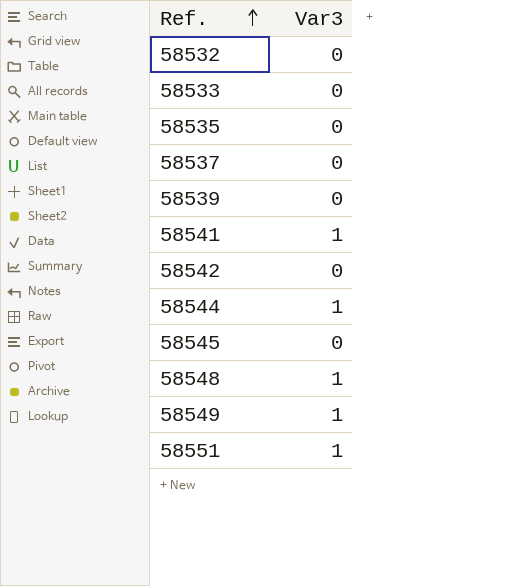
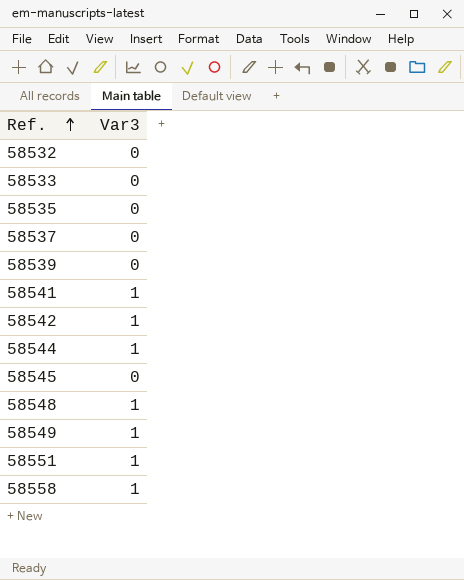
58542 | Var3: 0 -> 1
row 58558: none -> 1

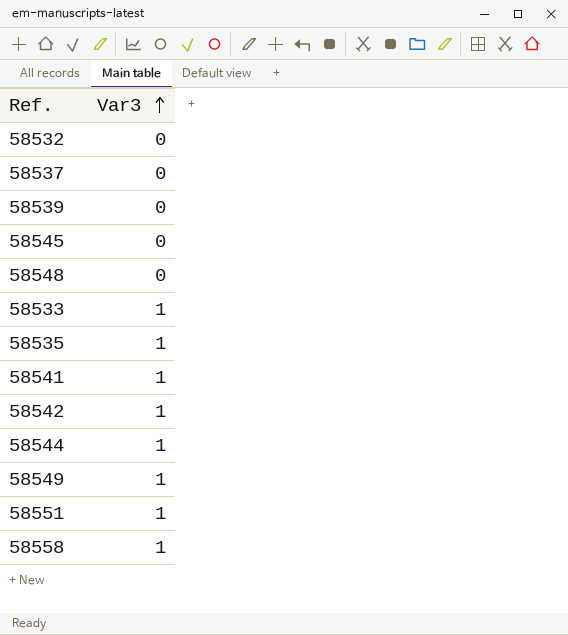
row order: Ref. ascending -> Var3 ascending
58548 | Var3: 1 -> 0
58533 | Var3: 0 -> 1
58535 | Var3: 0 -> 1

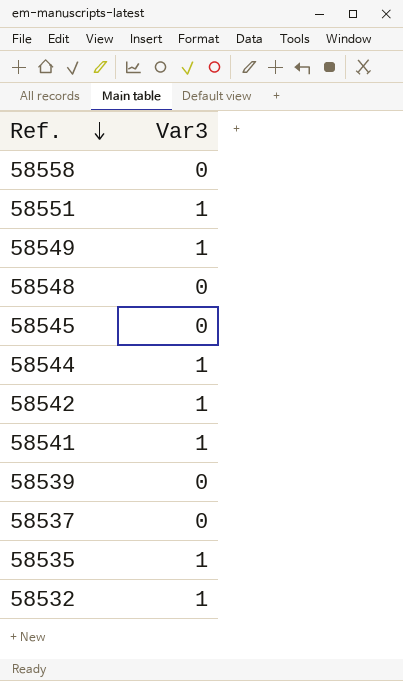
row order: Var3 ascending -> Ref. descending
row 58533: 1 -> none
58558 | Var3: 1 -> 0
58532 | Var3: 0 -> 1

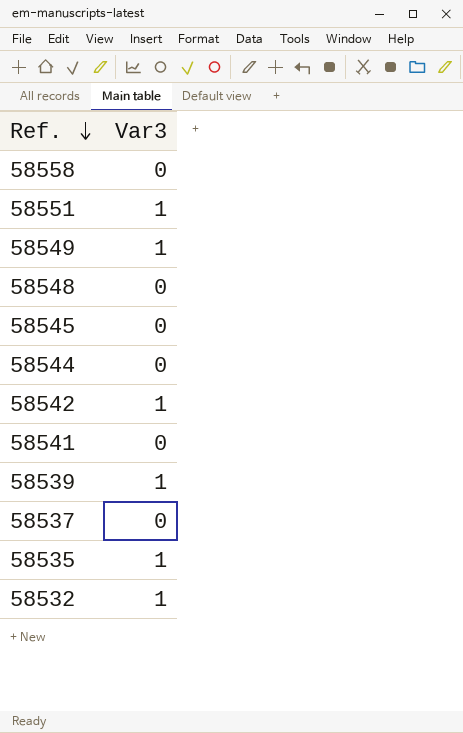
58544 | Var3: 1 -> 0
58541 | Var3: 1 -> 0
58539 | Var3: 0 -> 1

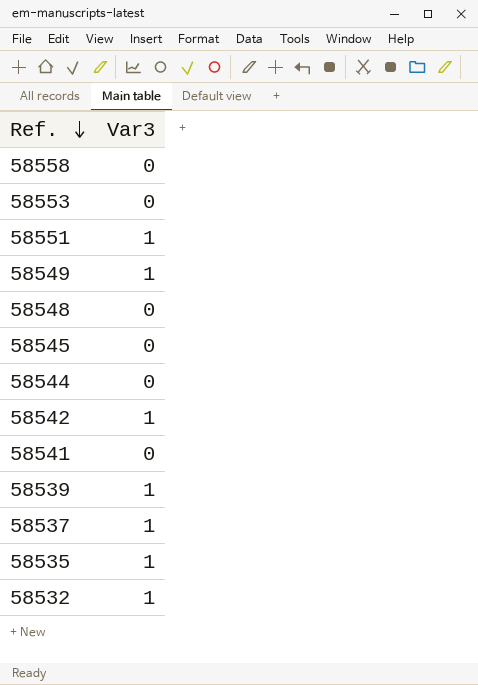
row 58553: none -> 0
58537 | Var3: 0 -> 1

